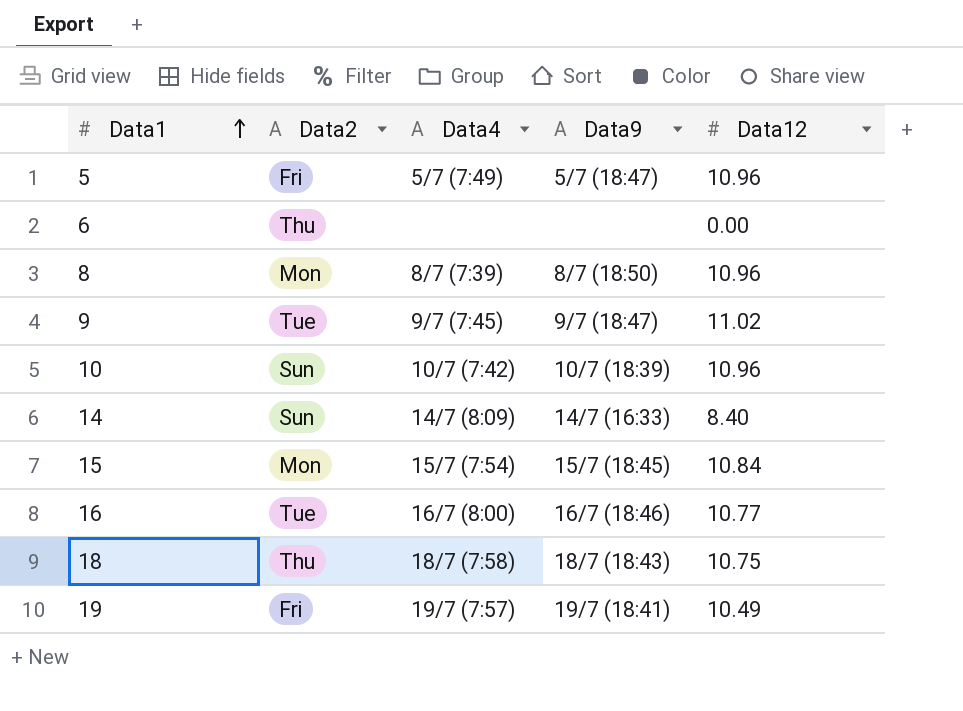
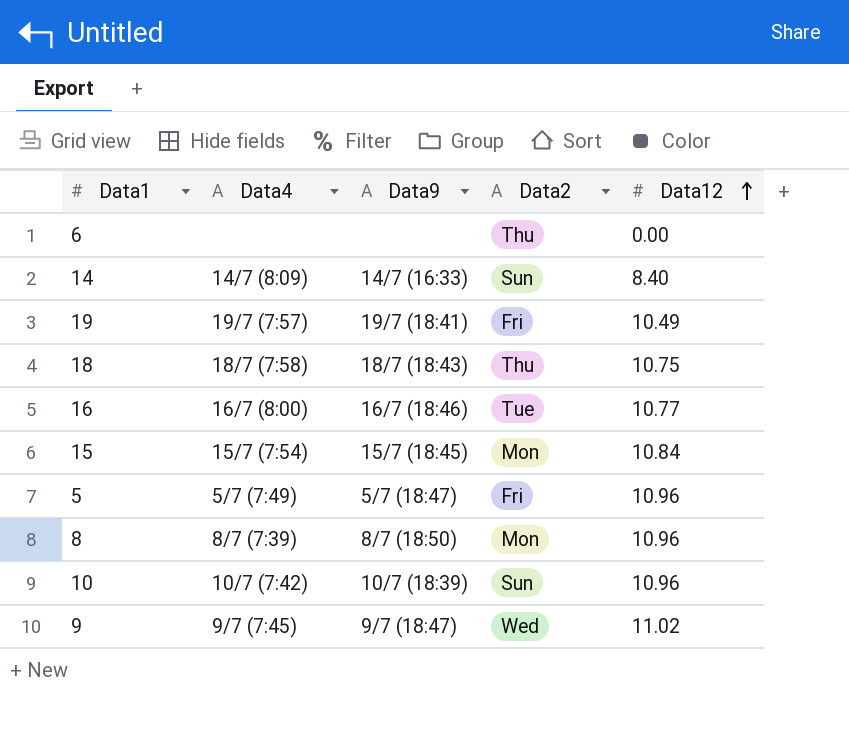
row order: Data1 ascending -> Data12 ascending
column Data2 | position: 2 -> 4
9 | Data2: Tue -> Wed

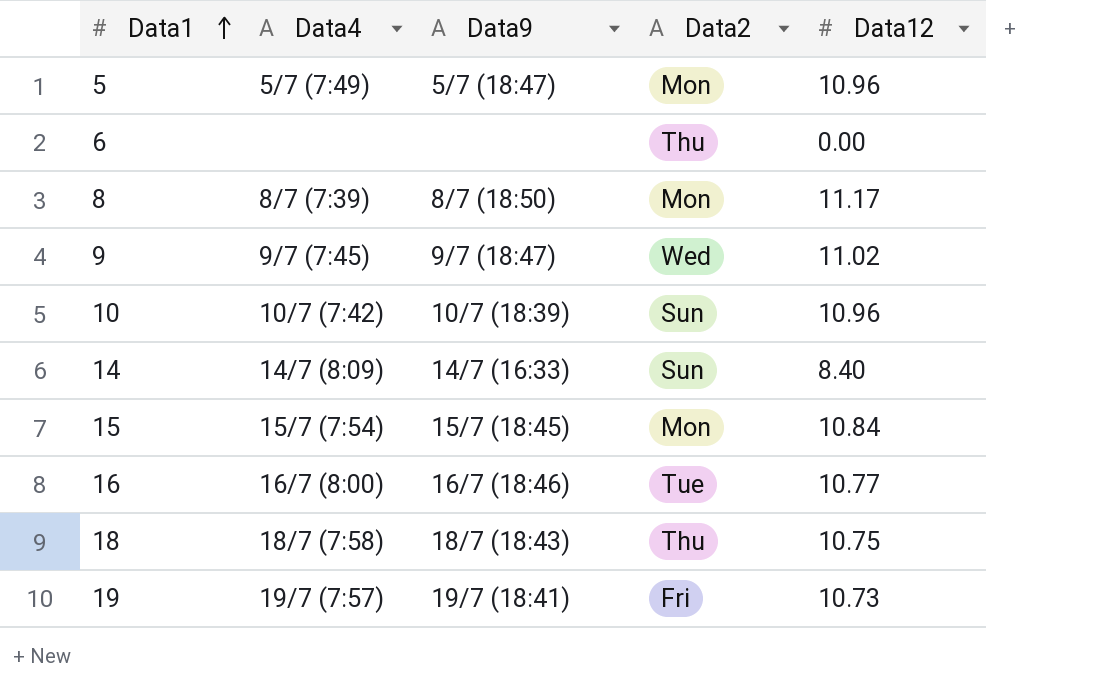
row order: Data12 ascending -> Data1 ascending
5 | Data2: Fri -> Mon
8 | Data12: 10.96 -> 11.17
19 | Data12: 10.49 -> 10.73

